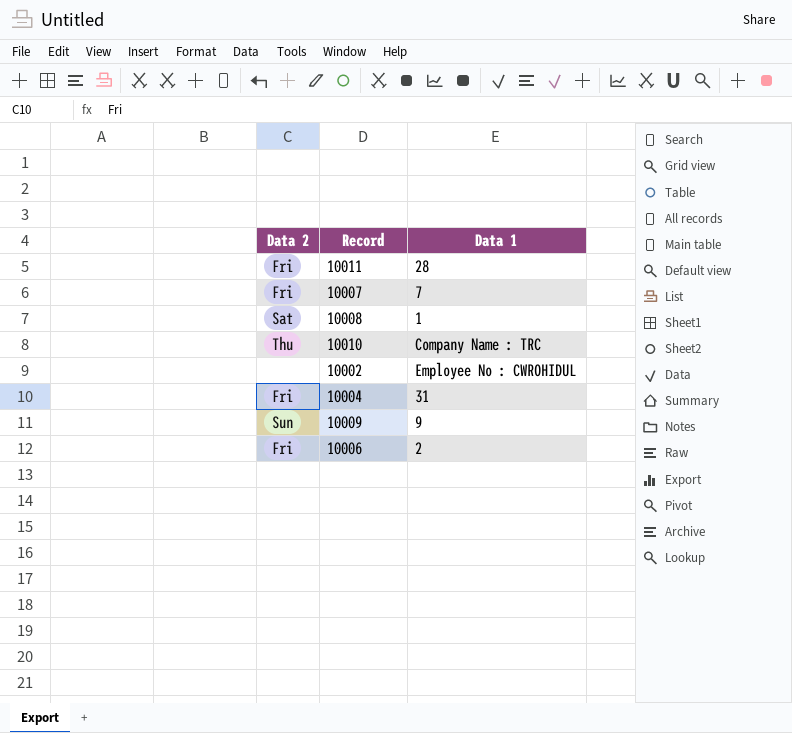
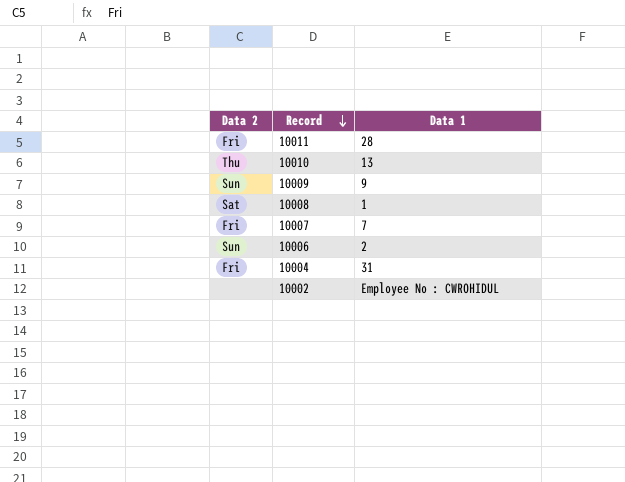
row order: none -> Record descending
10010 | Data 1: Company Name : TRC -> 13
10006 | Data 2: Fri -> Sun

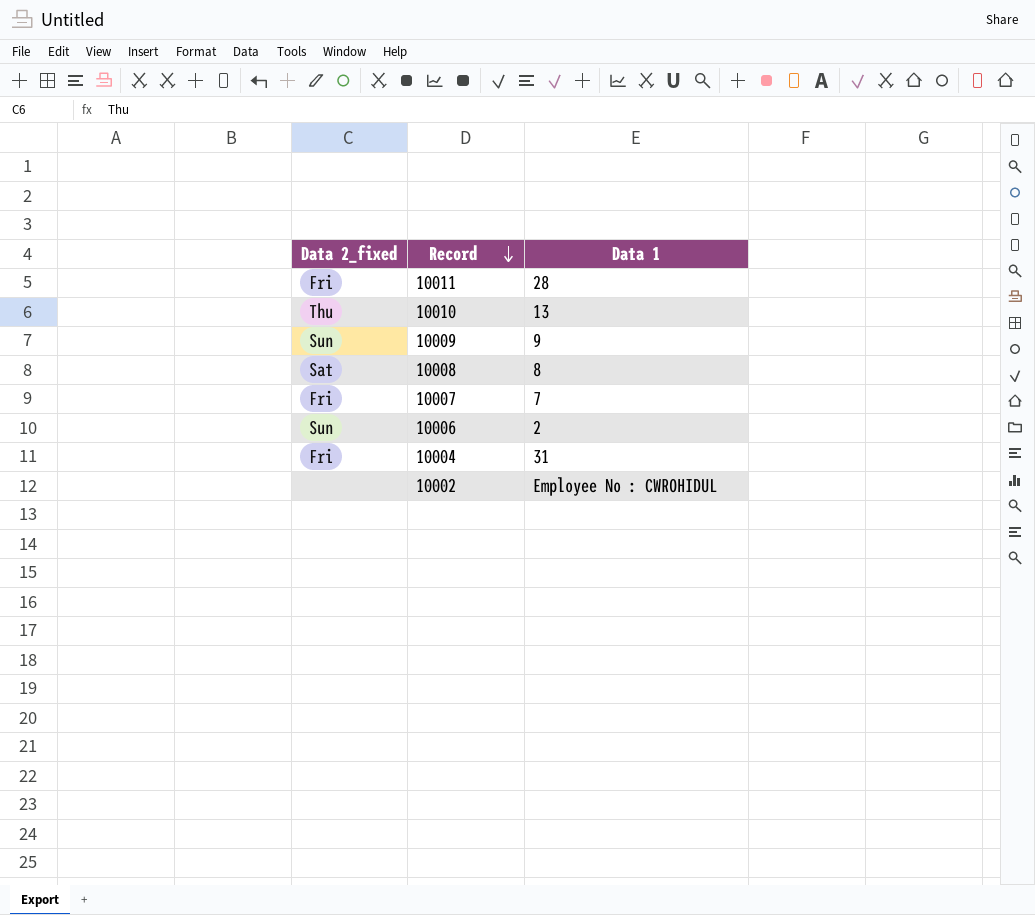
column name: Data 2 -> Data 2_fixed
10008 | Data 1: 1 -> 8

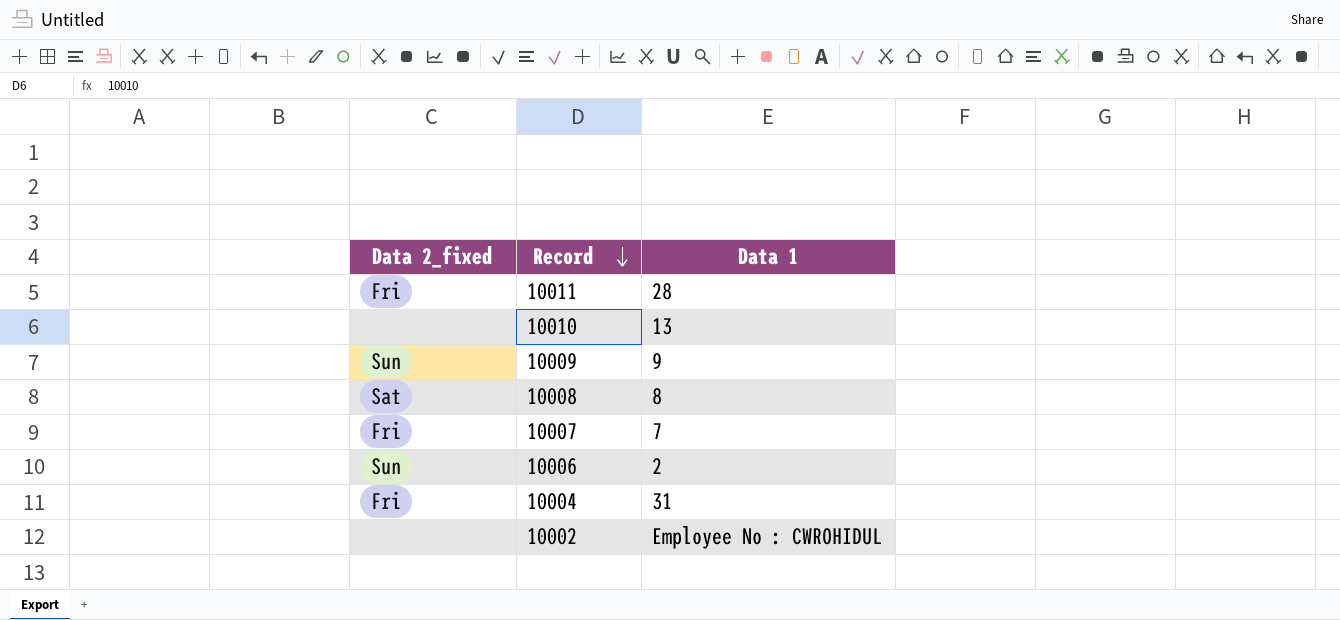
10010 | Data 2_fixed: Thu -> none

